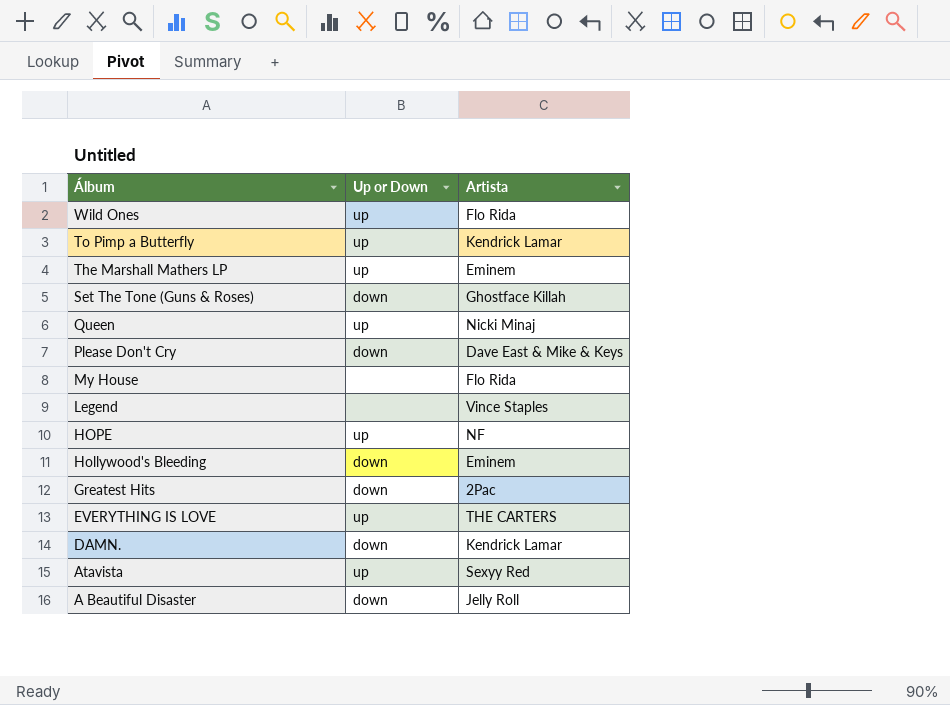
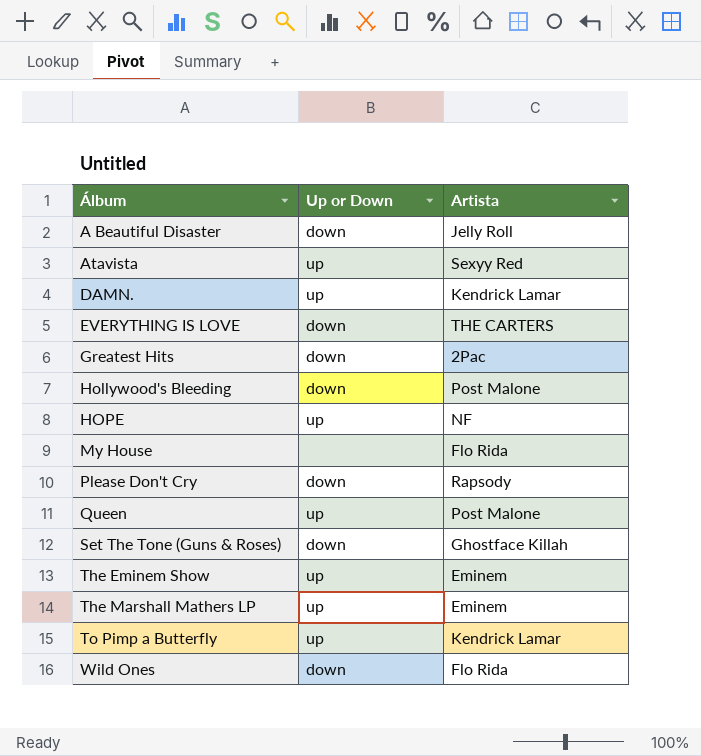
row order: Álbum descending -> Álbum ascending
row Legend: none | Vince Staples -> none
DAMN. | Up or Down: down -> up
EVERYTHING IS LOVE | Up or Down: up -> down
Hollywood's Bleeding | Artista: Eminem -> Post Malone
Please Don't Cry | Artista: Dave East & Mike & Keys -> Rapsody
Queen | Artista: Nicki Minaj -> Post Malone
row The Eminem Show: none -> up | Eminem
Wild Ones | Up or Down: up -> down

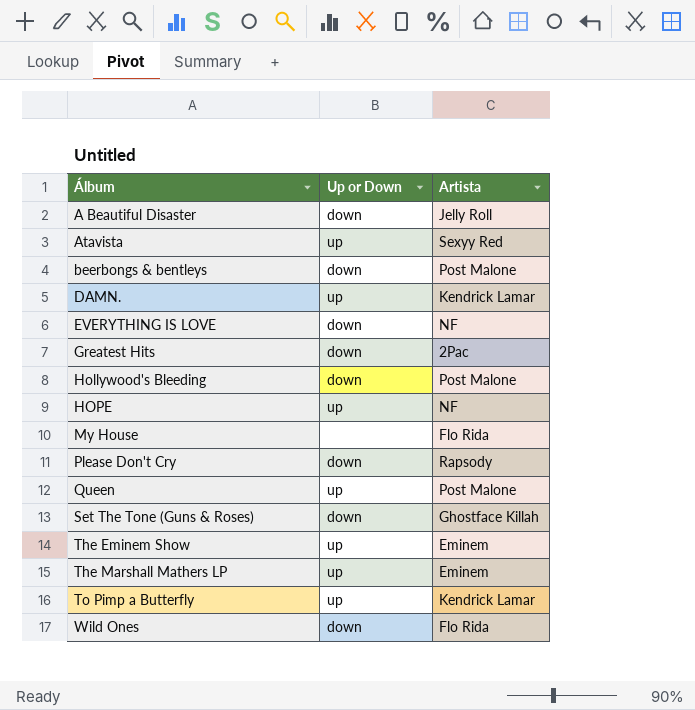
row beerbongs & bentleys: none -> down | Post Malone
EVERYTHING IS LOVE | Artista: THE CARTERS -> NF

